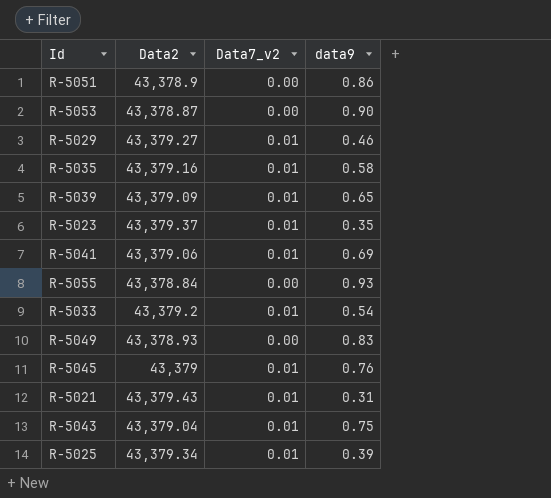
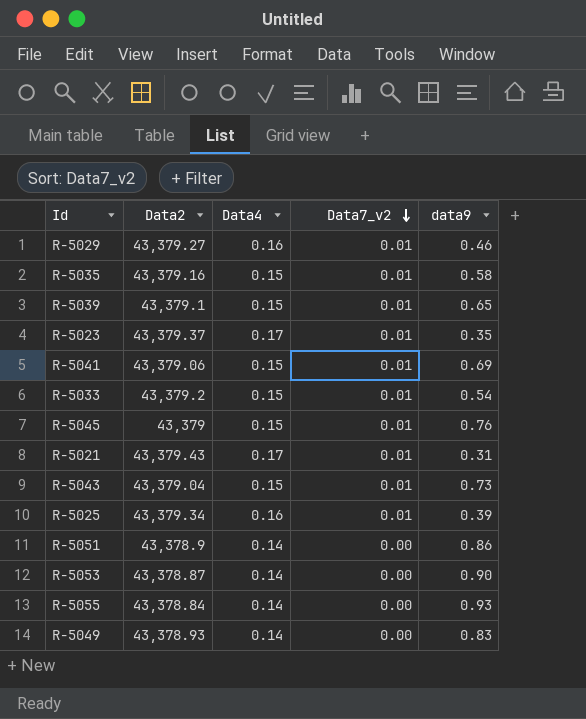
row order: none -> Data7_v2 descending
column Data4 | position: none -> 3
R-5039 | Data2: 43,379.09 -> 43,379.1
R-5043 | data9: 0.75 -> 0.73

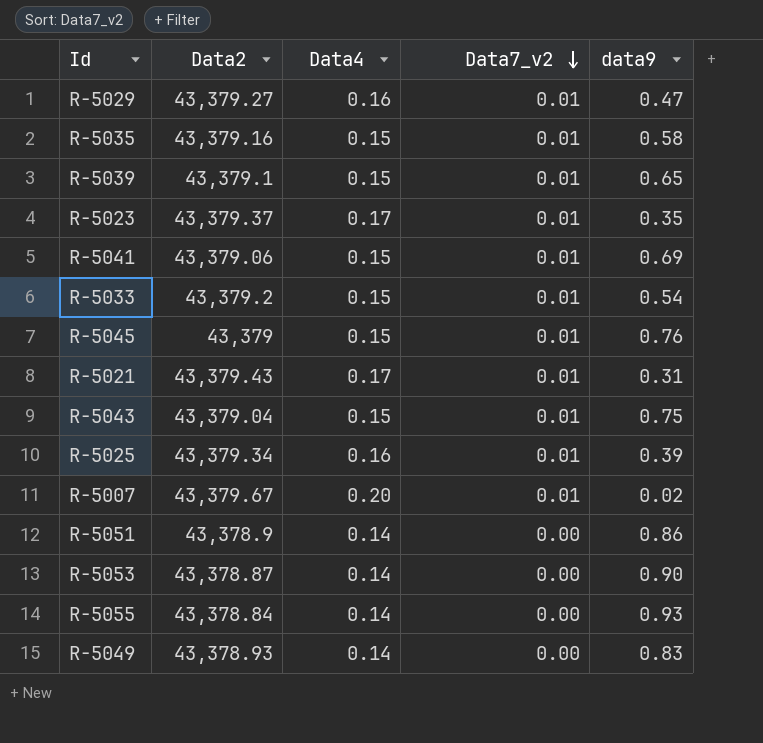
R-5029 | data9: 0.46 -> 0.47
R-5043 | data9: 0.73 -> 0.75
row R-5007: none -> 43,379.67 | 0.20 | 0.01 | 0.02

